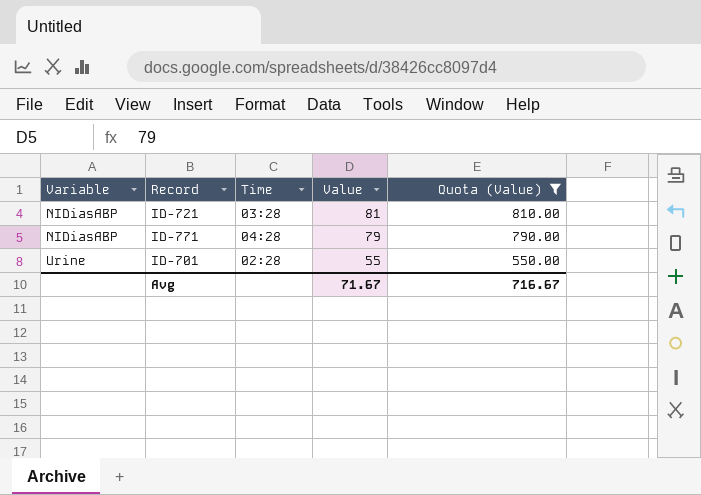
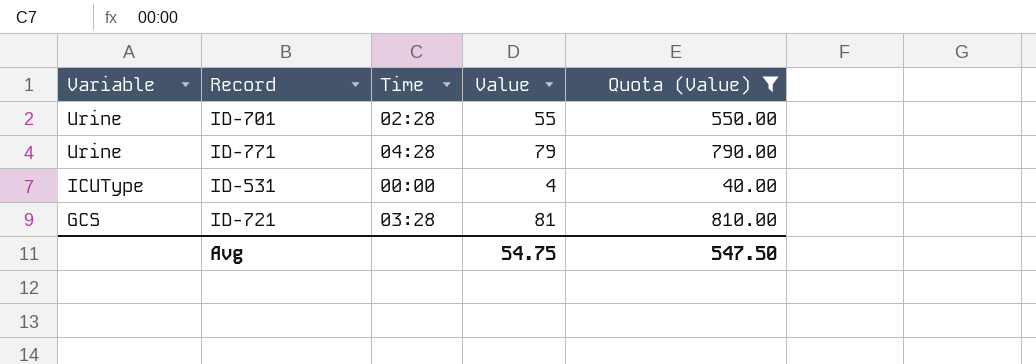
row order: Variable ascending -> Variable descending
ID-771 | Variable: NIDiasABP -> Urine
row ID-531: none -> ICUType | 00:00 | 4 | 40.00
ID-721 | Variable: NIDiasABP -> GCS
Avg | Value: 71.67 -> 54.75
Avg | Quota (Value): 716.67 -> 547.50

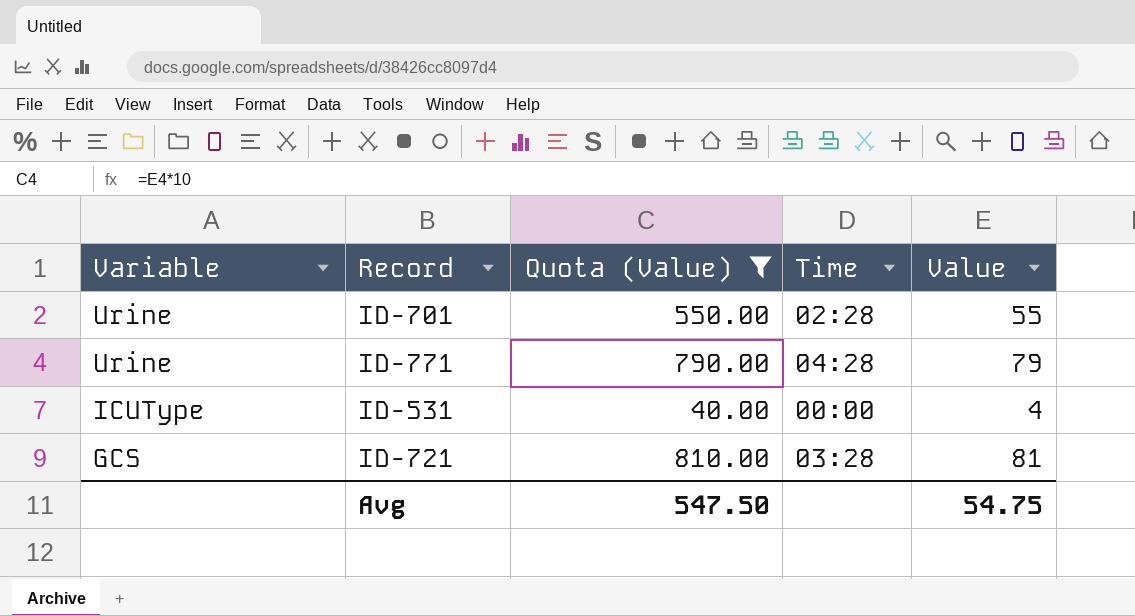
column Quota (Value) | position: 5 -> 3

